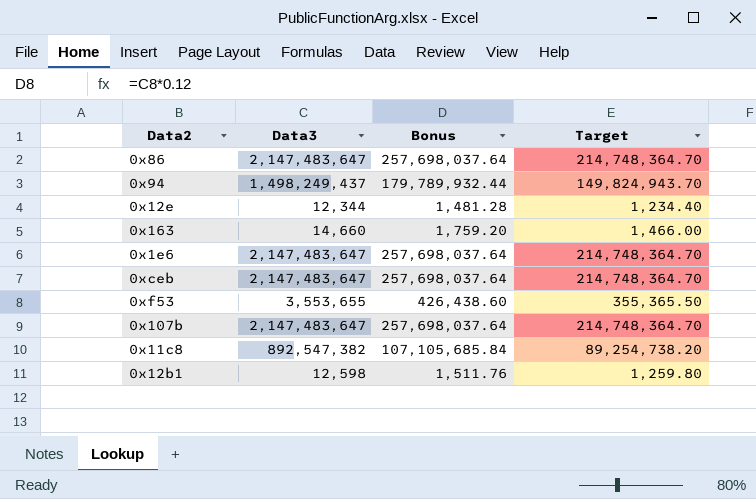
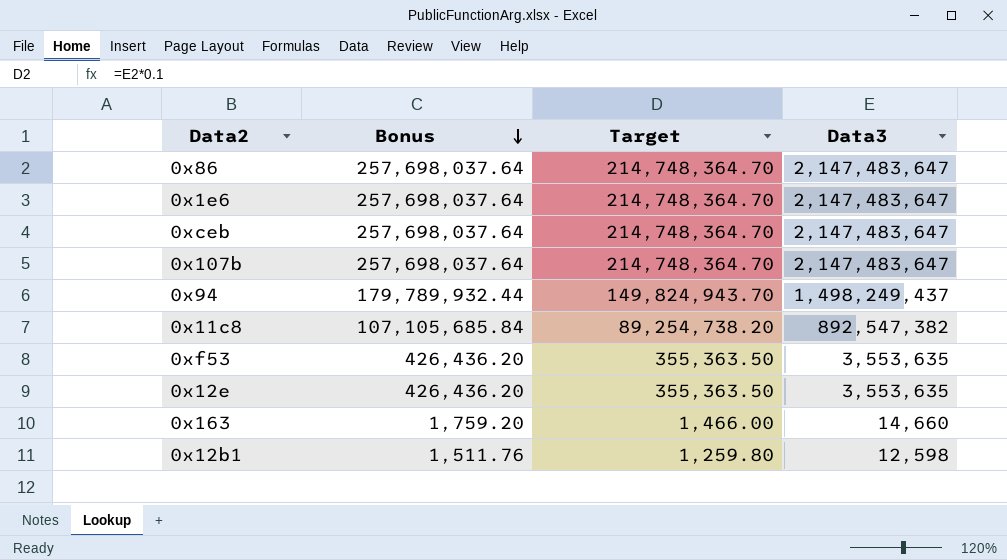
row order: none -> Bonus descending
column Data3 | position: 2 -> 4
0xf53 | Bonus: 426,438.60 -> 426,436.20
0xf53 | Target: 355,365.50 -> 355,363.50
0xf53 | Data3: 3,553,655 -> 3,553,635
0x12e | Bonus: 1,481.28 -> 426,436.20
0x12e | Target: 1,234.40 -> 355,363.50
0x12e | Data3: 12,344 -> 3,553,635

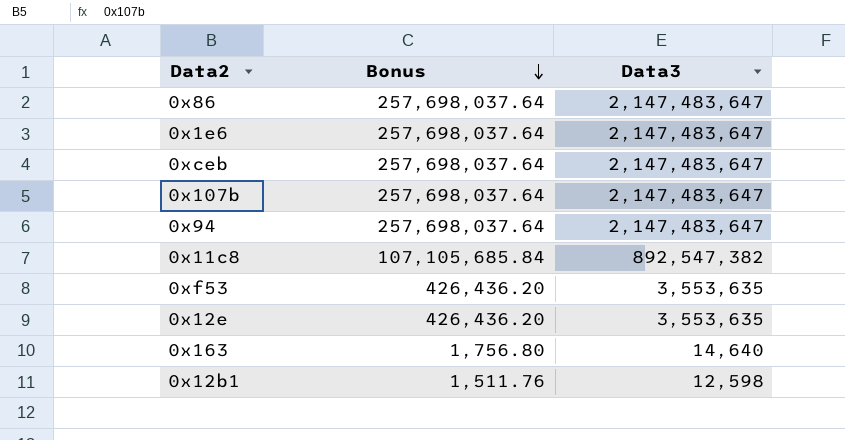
column Target | formula: [Data3] * 0.1 -> none
0x94 | Bonus: 179,789,932.44 -> 257,698,037.64
0x94 | Data3: 1,498,249,437 -> 2,147,483,647
0x163 | Bonus: 1,759.20 -> 1,756.80
0x163 | Data3: 14,660 -> 14,640

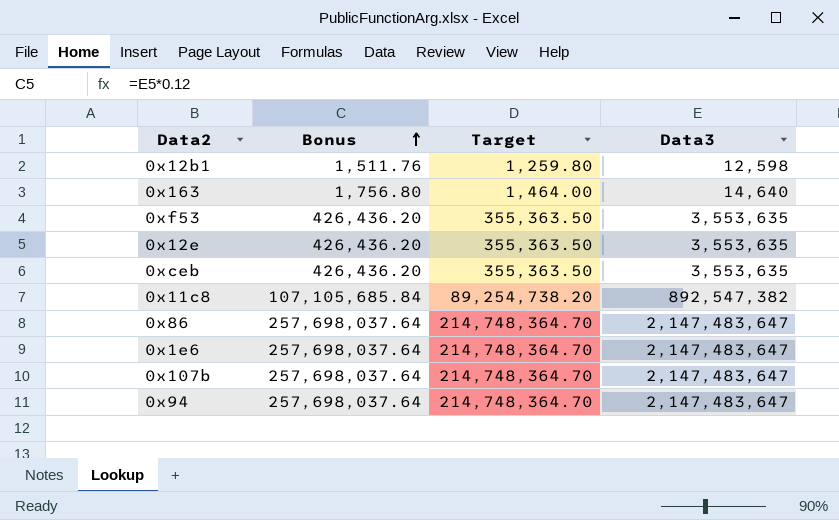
row order: Bonus descending -> Bonus ascending
column Target | formula: none -> [Data3] * 0.1
0xceb | Bonus: 257,698,037.64 -> 426,436.20
0xceb | Data3: 2,147,483,647 -> 3,553,635

